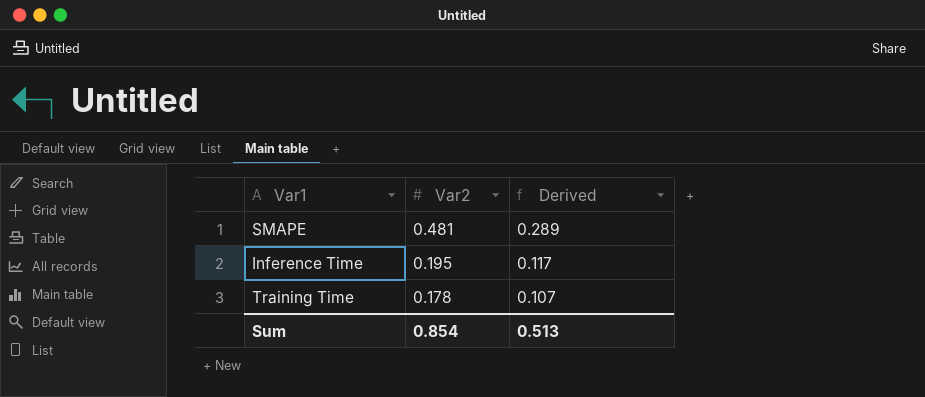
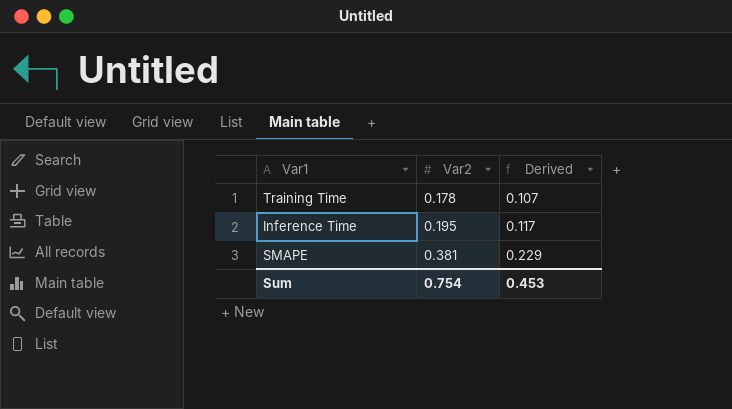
row order: Var2 descending -> Var2 ascending
SMAPE | Var2: 0.481 -> 0.381
SMAPE | Derived: 0.289 -> 0.229
Sum | Var2: 0.854 -> 0.754
Sum | Derived: 0.513 -> 0.453

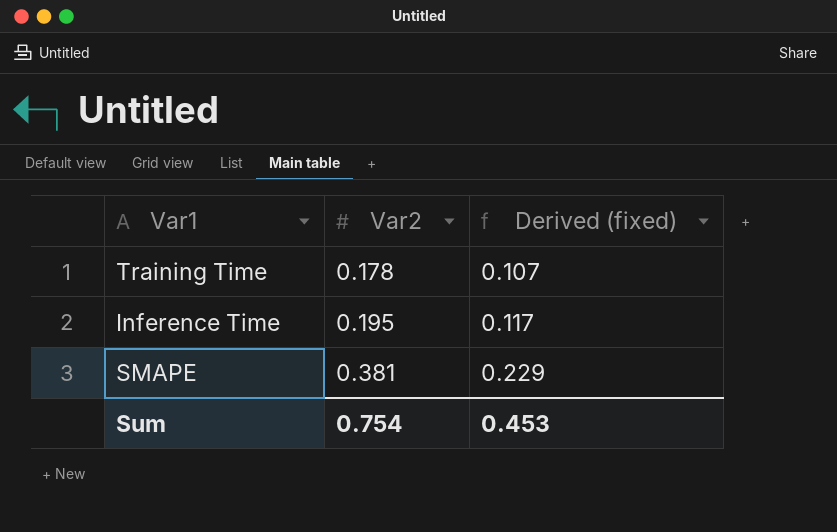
column name: Derived -> Derived (fixed)

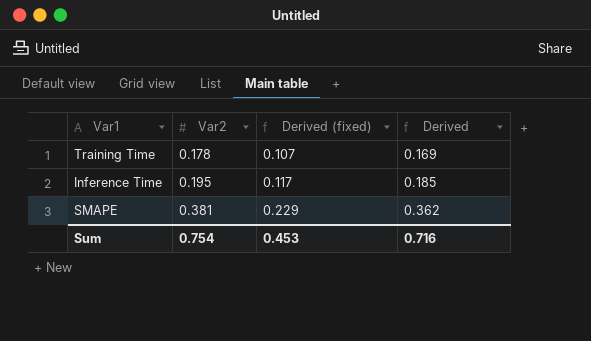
column Derived | formula: none -> [Var2] * 0.95

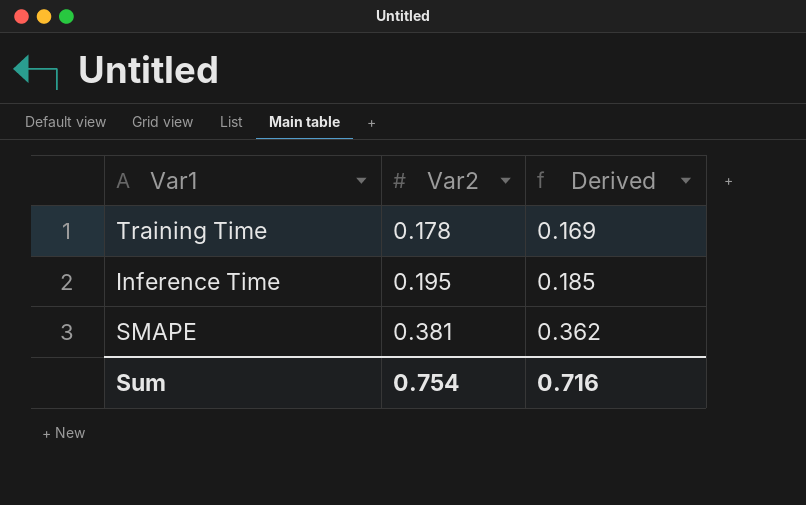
column Derived (fixed) | formula: [Var2] * 0.6 -> none

